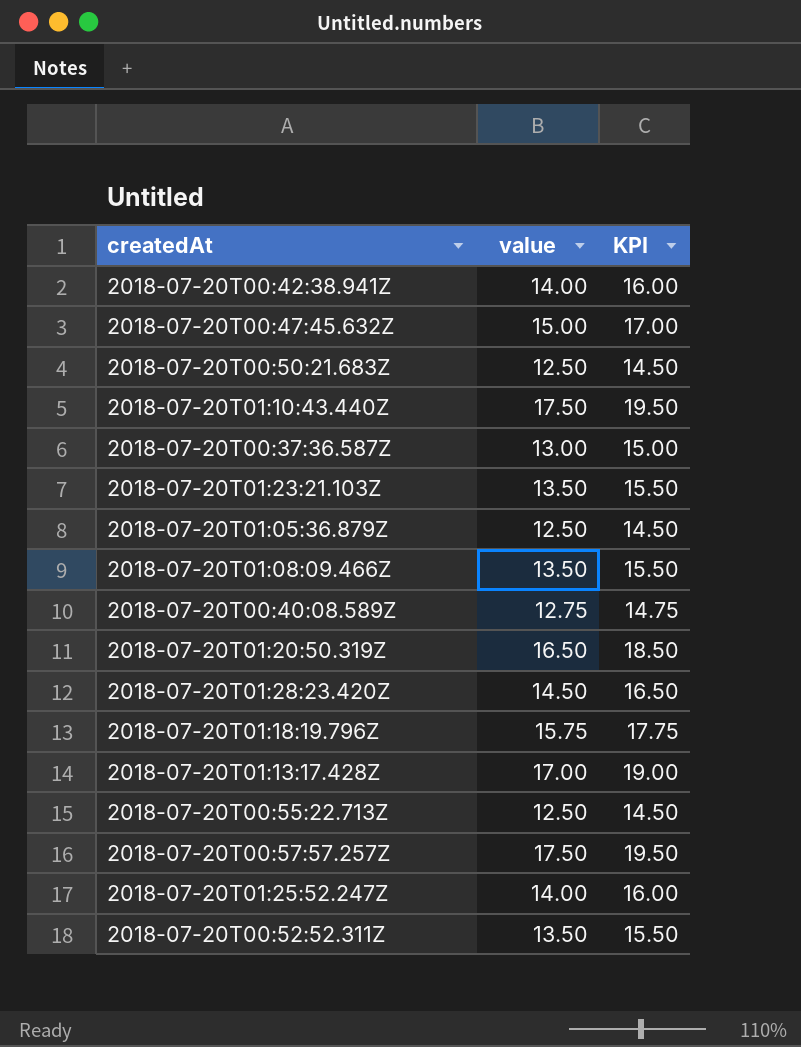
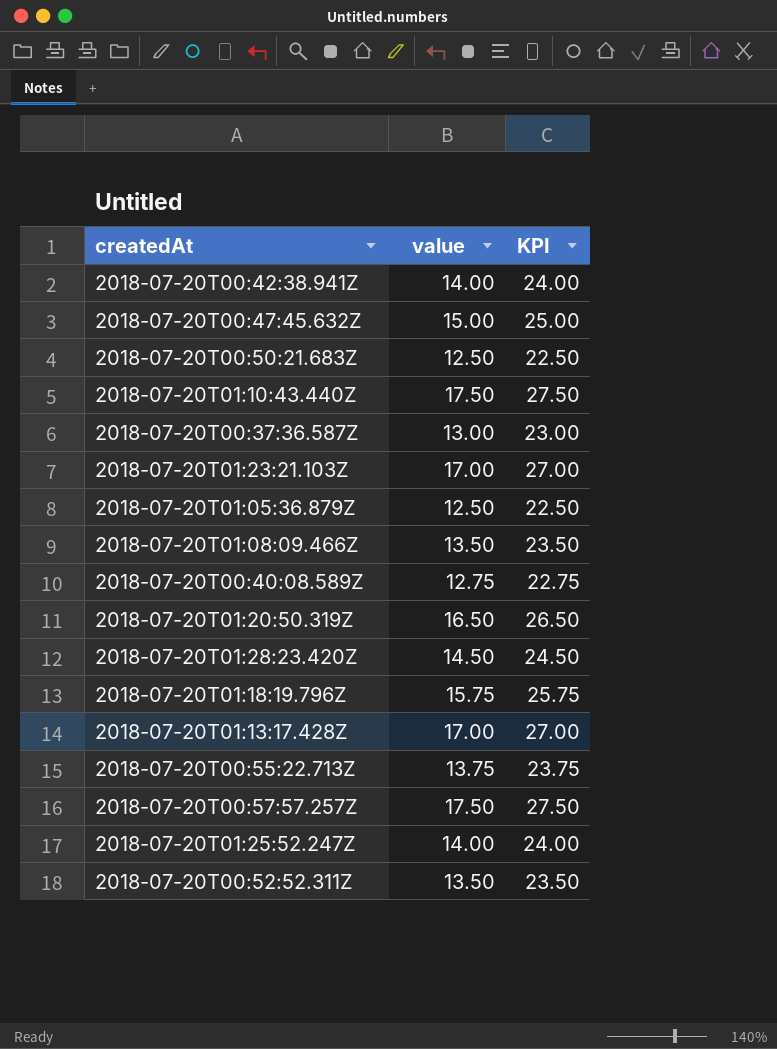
column KPI | formula: [value] + 2 -> [value] + 10
2018-07-20T01:23:21.103Z | value: 13.50 -> 17.00
2018-07-20T00:55:22.713Z | value: 12.50 -> 13.75

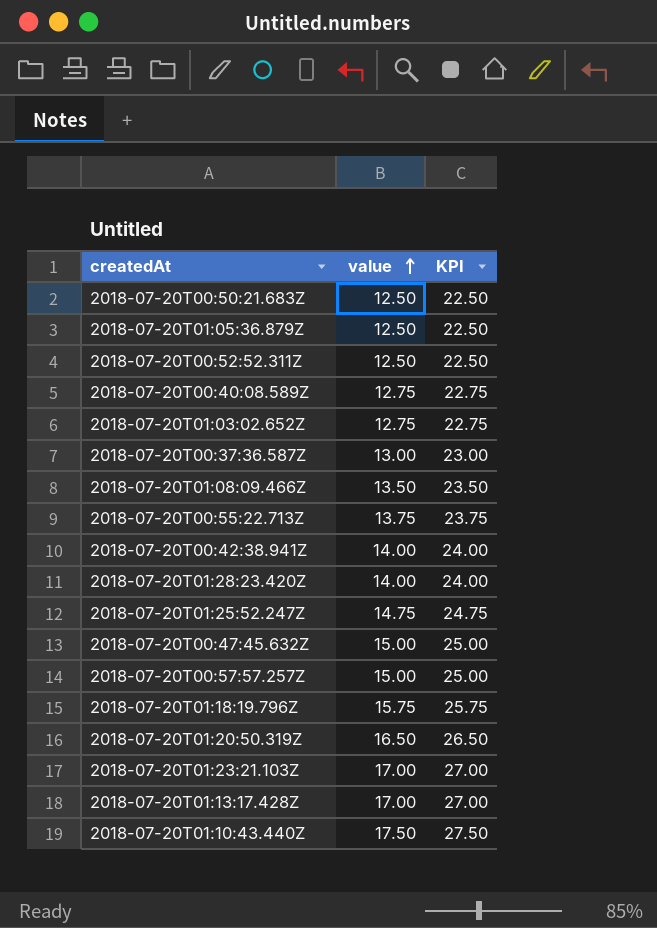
row order: none -> value ascending
2018-07-20T00:52:52.311Z | value: 13.50 -> 12.50
2018-07-20T00:52:52.311Z | KPI: 23.50 -> 22.50
row 2018-07-20T01:03:02.652Z: none -> 12.75 | 22.75
2018-07-20T01:28:23.420Z | value: 14.50 -> 14.00
2018-07-20T01:28:23.420Z | KPI: 24.50 -> 24.00
2018-07-20T01:25:52.247Z | value: 14.00 -> 14.75
2018-07-20T01:25:52.247Z | KPI: 24.00 -> 24.75
2018-07-20T00:57:57.257Z | value: 17.50 -> 15.00
2018-07-20T00:57:57.257Z | KPI: 27.50 -> 25.00

